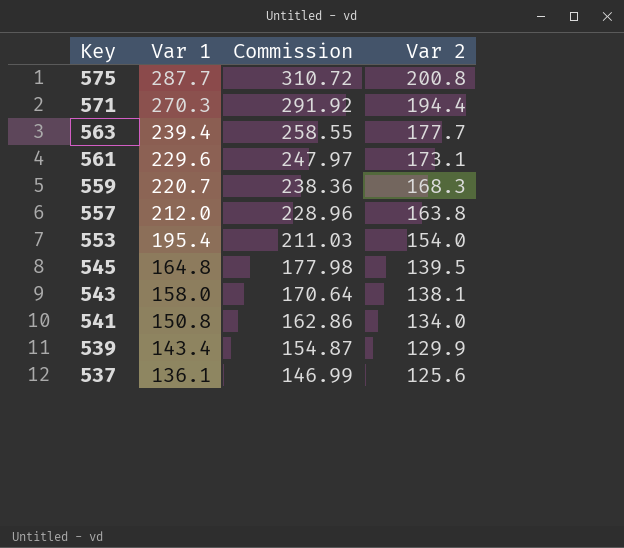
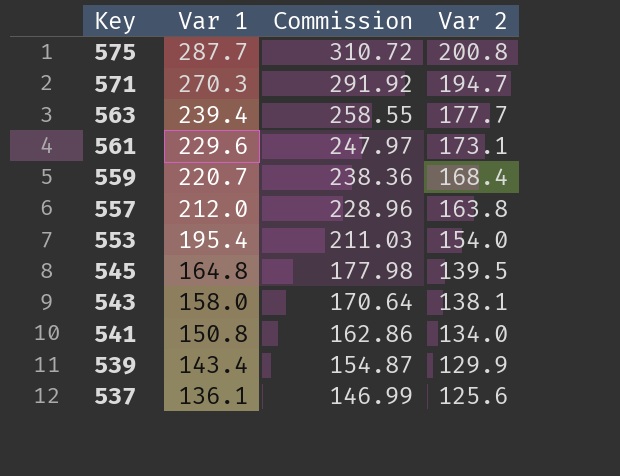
571 | Var 2: 194.4 -> 194.7
559 | Var 2: 168.3 -> 168.4

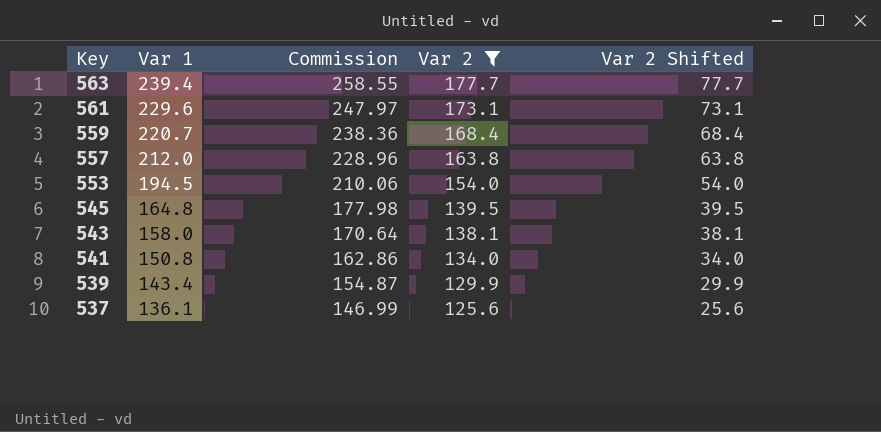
filter: none -> Var 2 <= 177.7
column Var 2 Shifted | formula: none -> [Var 2] - 100
553 | Var 1: 195.4 -> 194.5
553 | Commission: 211.03 -> 210.06

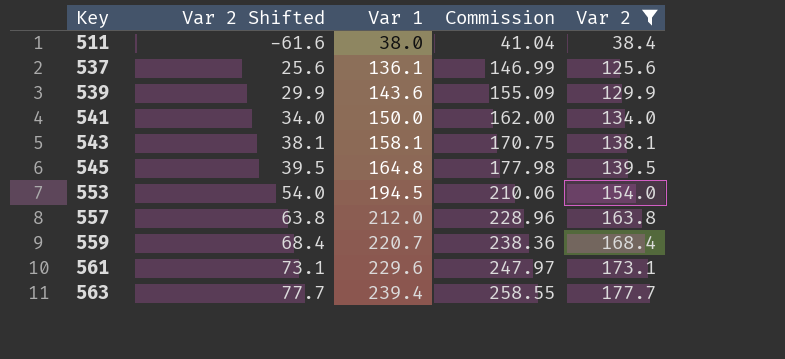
row order: Key descending -> Key ascending
column Var 2 Shifted | position: 5 -> 2
row 511: none -> -61.6 | 38.0 | 41.04 | 38.4
539 | Var 1: 143.4 -> 143.6
539 | Commission: 154.87 -> 155.09
541 | Var 1: 150.8 -> 150.0
541 | Commission: 162.86 -> 162.00
543 | Var 1: 158.0 -> 158.1
543 | Commission: 170.64 -> 170.75

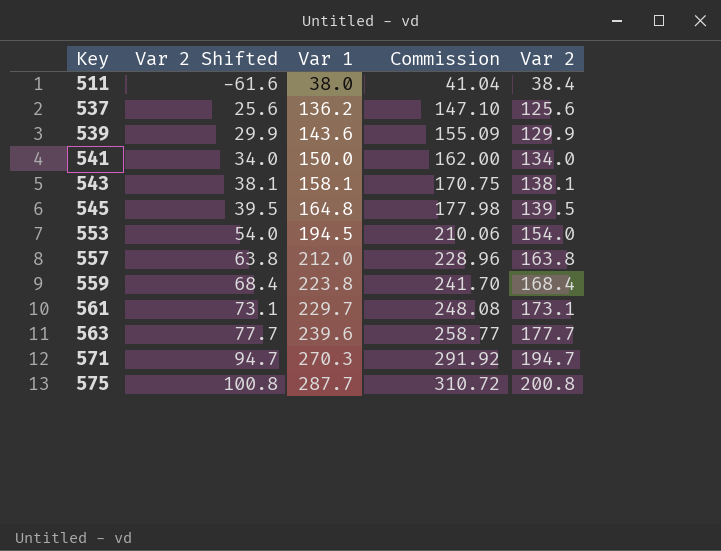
filter: Var 2 <= 177.7 -> none
537 | Var 1: 136.1 -> 136.2
537 | Commission: 146.99 -> 147.10
559 | Var 1: 220.7 -> 223.8
559 | Commission: 238.36 -> 241.70
561 | Var 1: 229.6 -> 229.7
561 | Commission: 247.97 -> 248.08
563 | Var 1: 239.4 -> 239.6
563 | Commission: 258.55 -> 258.77

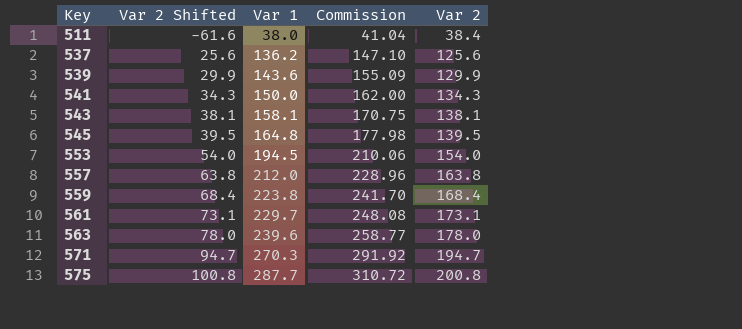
541 | Var 2 Shifted: 34.0 -> 34.3
541 | Var 2: 134.0 -> 134.3
563 | Var 2 Shifted: 77.7 -> 78.0
563 | Var 2: 177.7 -> 178.0

